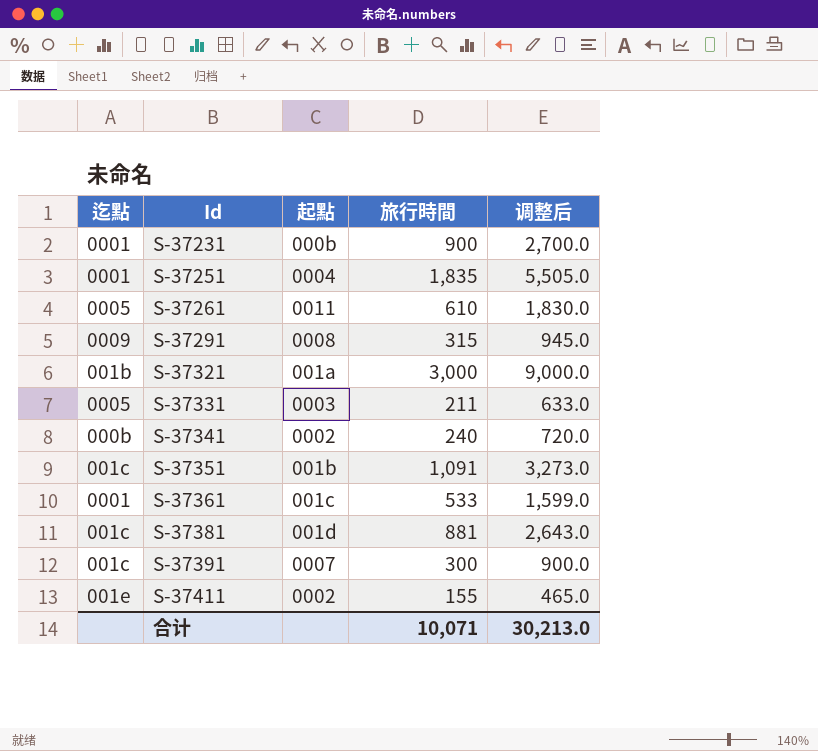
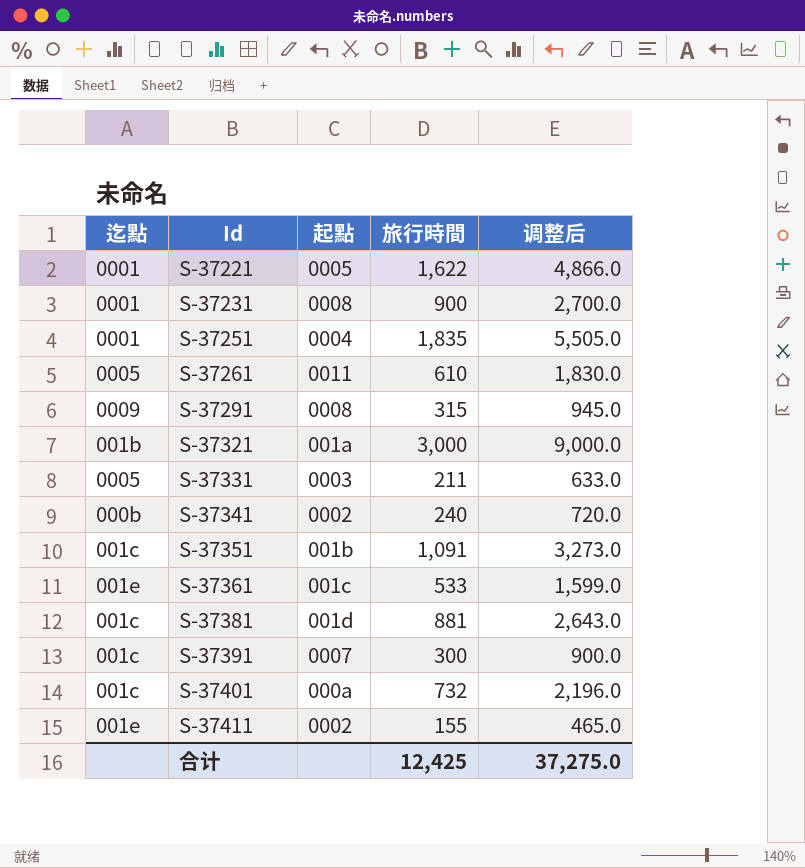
row S-37221: none -> 0001 | 0005 | 1,622 | 4,866.0
S-37231 | 起點: 000b -> 0008
S-37361 | 迄點: 0001 -> 001e
row S-37401: none -> 001c | 000a | 732 | 2,196.0
合计 | 旅行時間: 10,071 -> 12,425
合计 | 调整后: 30,213.0 -> 37,275.0

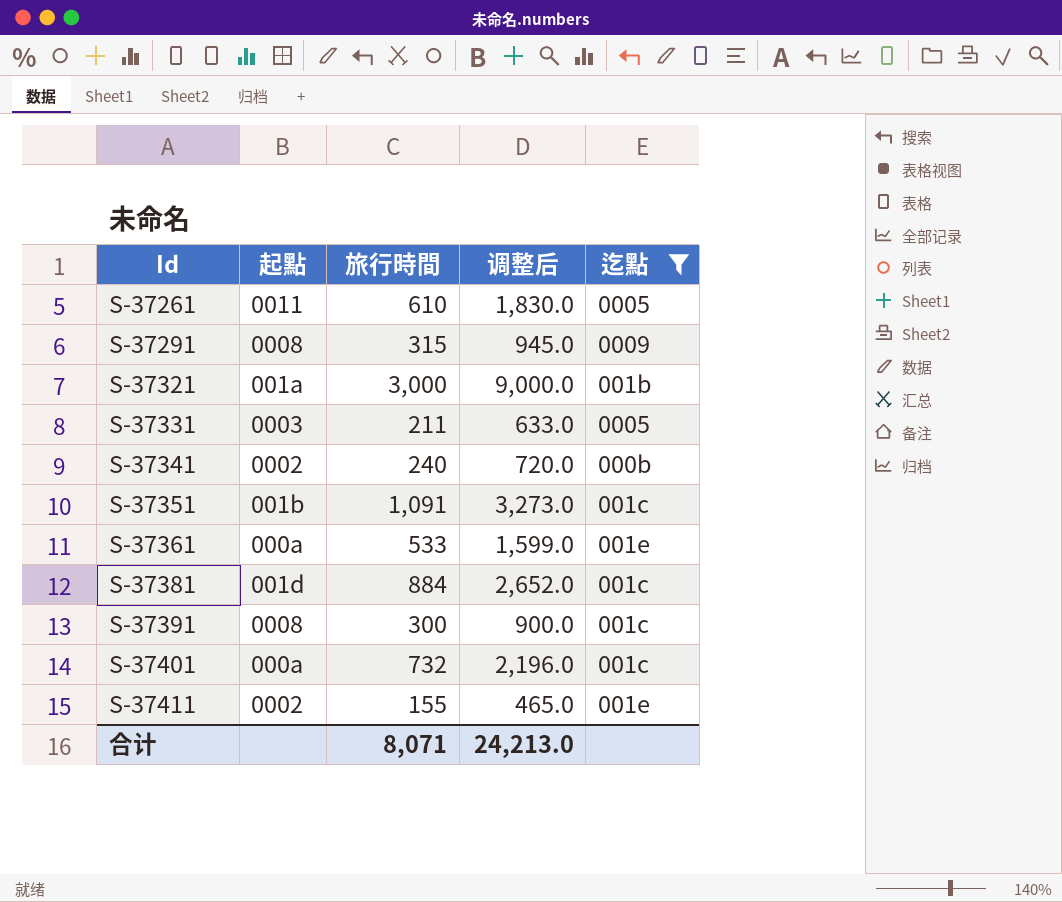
filter: none -> 迄點 != 0001
column 迄點 | position: 1 -> 5
S-37361 | 起點: 001c -> 000a
S-37381 | 旅行時間: 881 -> 884
S-37381 | 调整后: 2,643.0 -> 2,652.0
S-37391 | 起點: 0007 -> 0008
合计 | 旅行時間: 12,425 -> 8,071
合计 | 调整后: 37,275.0 -> 24,213.0

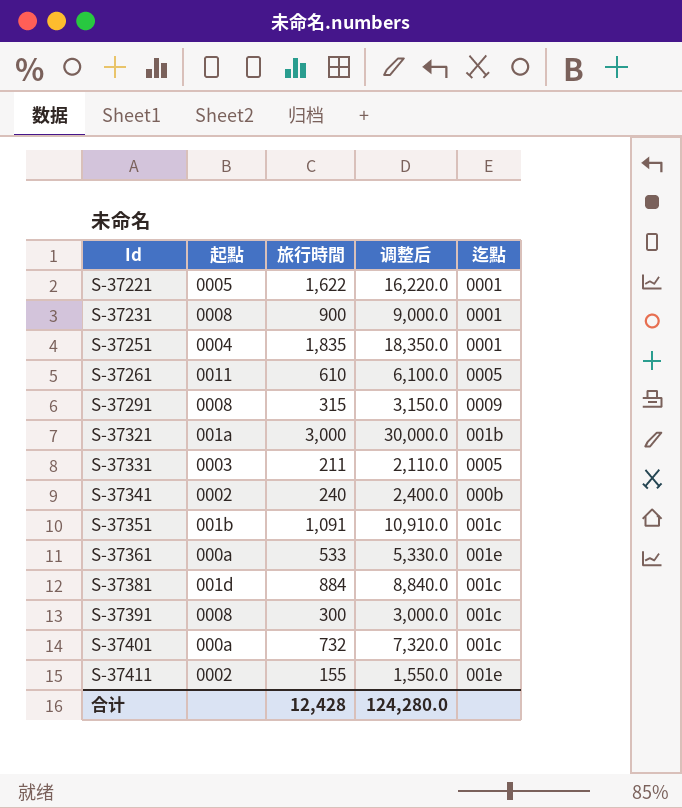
filter: 迄點 != 0001 -> none
column 调整后 | formula: [旅行時間] * 3 -> [旅行時間] * 10
合计 | 旅行時間: 8,071 -> 12,428
合计 | 调整后: 24,213.0 -> 124,280.0

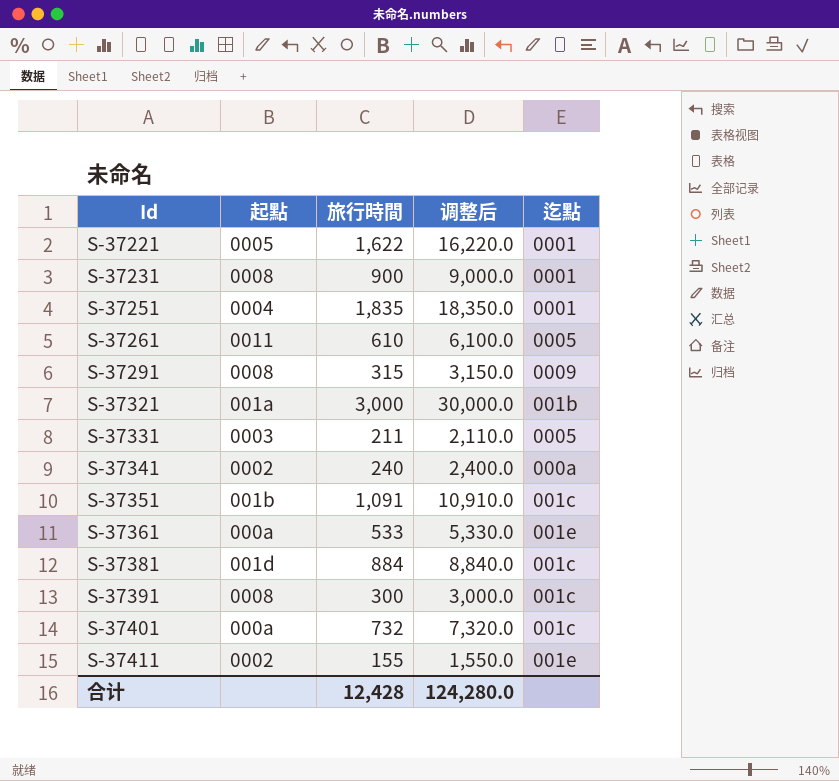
S-37341 | 迄點: 000b -> 000a

